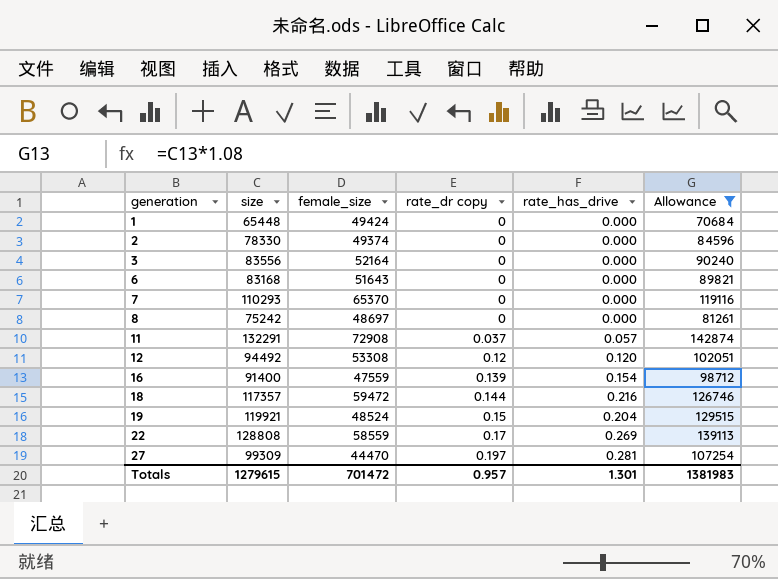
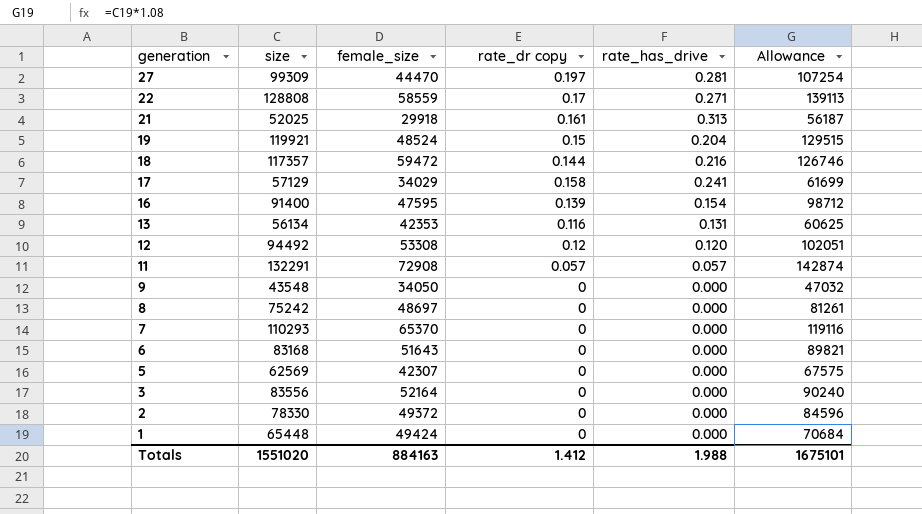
filter: Allowance >= 70684 -> none
row order: generation ascending -> generation descending
22 | rate_has_drive: 0.269 -> 0.271
16 | female_size: 47559 -> 47595
11 | rate_dr copy: 0.037 -> 0.057
2 | female_size: 49374 -> 49372
Totals | size: 1279615 -> 1551020
Totals | female_size: 701472 -> 884163
Totals | rate_dr copy: 0.957 -> 1.412
Totals | rate_has_drive: 1.301 -> 1.988
Totals | Allowance: 1381983 -> 1675101

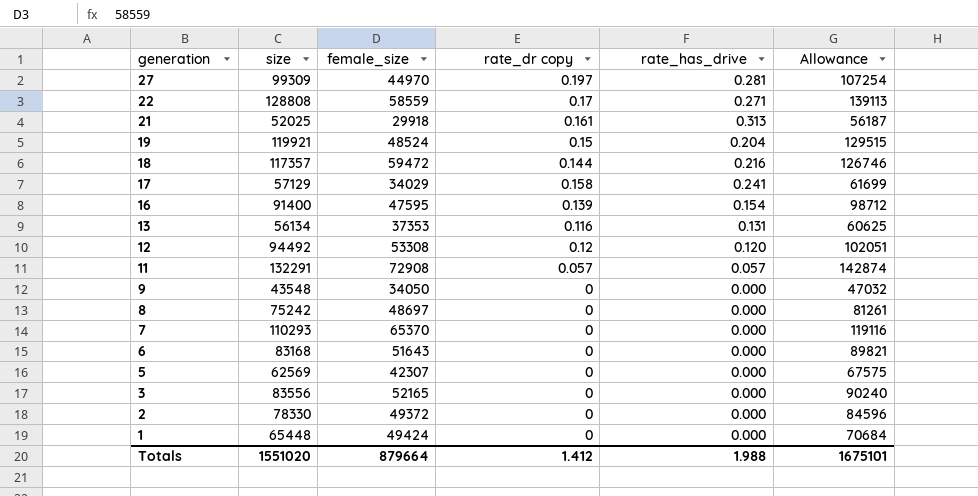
27 | female_size: 44470 -> 44970
13 | female_size: 42353 -> 37353
3 | female_size: 52164 -> 52165
Totals | female_size: 884163 -> 879664

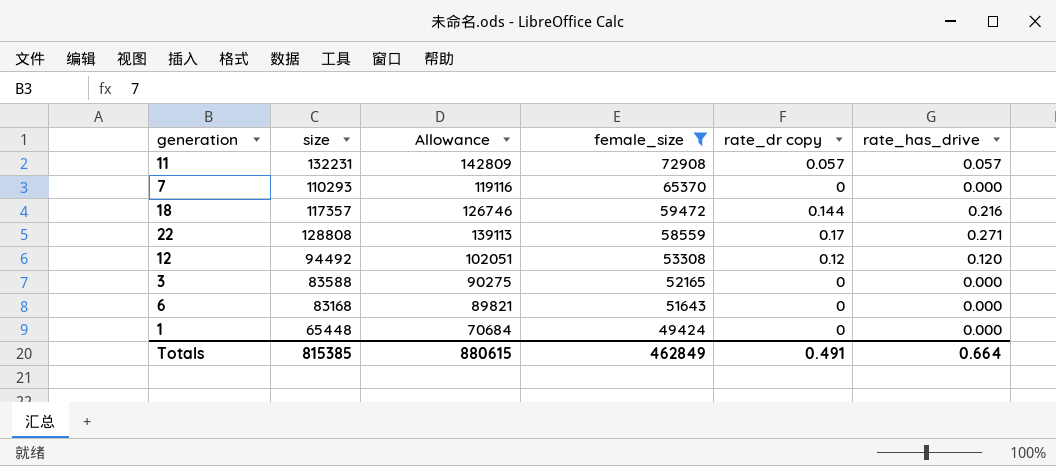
filter: none -> female_size >= 49424
row order: generation descending -> female_size descending
column Allowance | position: 6 -> 3
11 | size: 132291 -> 132231
11 | Allowance: 142874 -> 142809
3 | size: 83556 -> 83588
3 | Allowance: 90240 -> 90275
Totals | size: 1551020 -> 815385
Totals | Allowance: 1675101 -> 880615
Totals | female_size: 879664 -> 462849
Totals | rate_dr copy: 1.412 -> 0.491
Totals | rate_has_drive: 1.988 -> 0.664

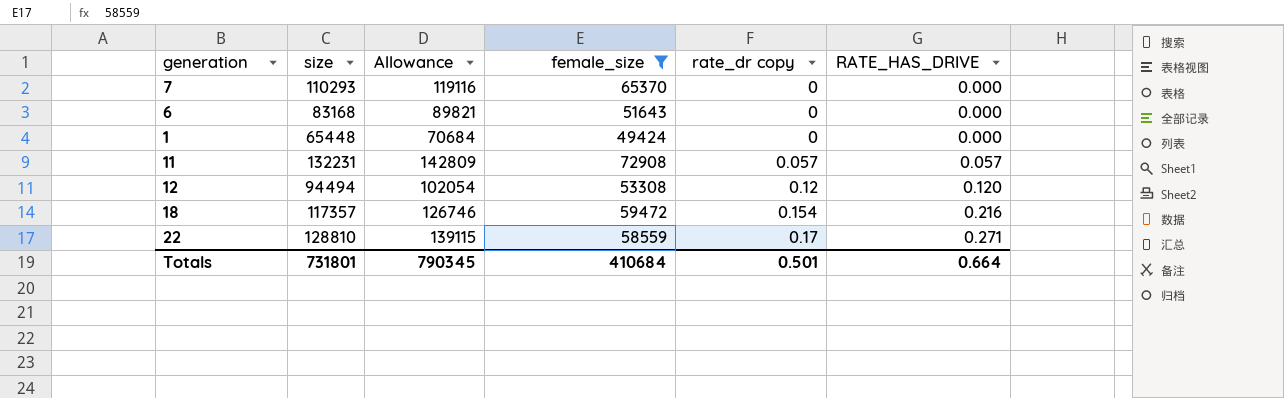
row order: female_size descending -> rate_dr copy ascending
column name: rate_has_drive -> RATE_HAS_DRIVE
row 3: 83588 | 90275 | 52165 | 0 | 0.000 -> none
12 | size: 94492 -> 94494
12 | Allowance: 102051 -> 102054
18 | rate_dr copy: 0.144 -> 0.154
22 | size: 128808 -> 128810
22 | Allowance: 139113 -> 139115
Totals | size: 815385 -> 731801
Totals | Allowance: 880615 -> 790345
Totals | female_size: 462849 -> 410684
Totals | rate_dr copy: 0.491 -> 0.501

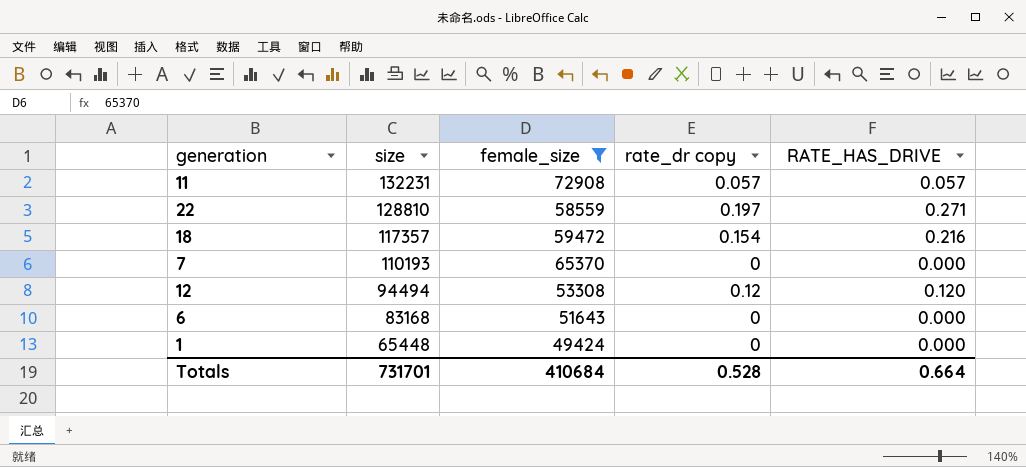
row order: rate_dr copy ascending -> size descending
column Allowance | formula: [size] * 1.08 -> none
22 | rate_dr copy: 0.17 -> 0.197
7 | size: 110293 -> 110193
Totals | size: 731801 -> 731701
Totals | rate_dr copy: 0.501 -> 0.528

